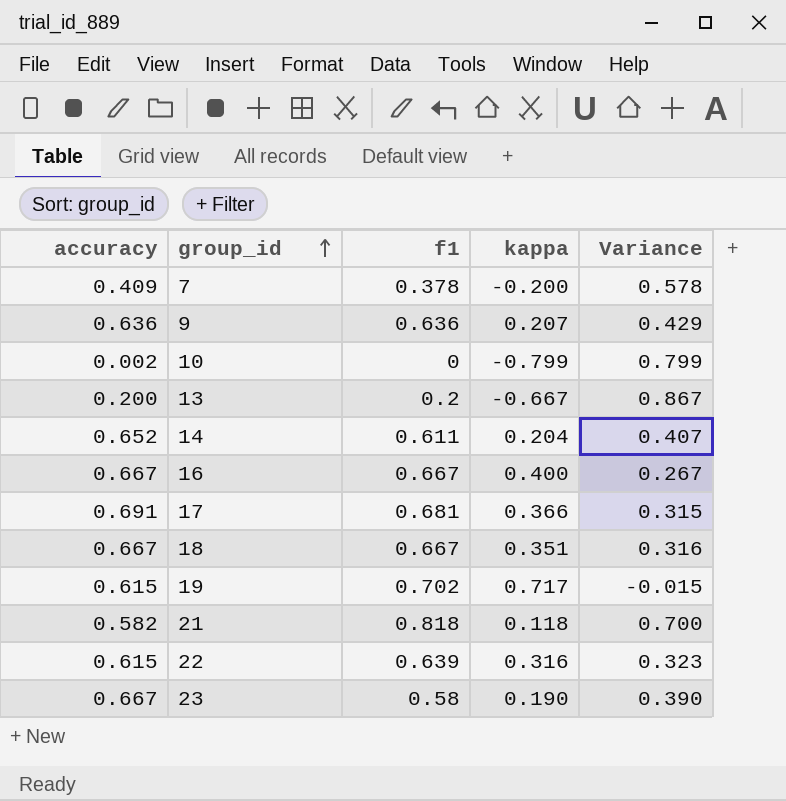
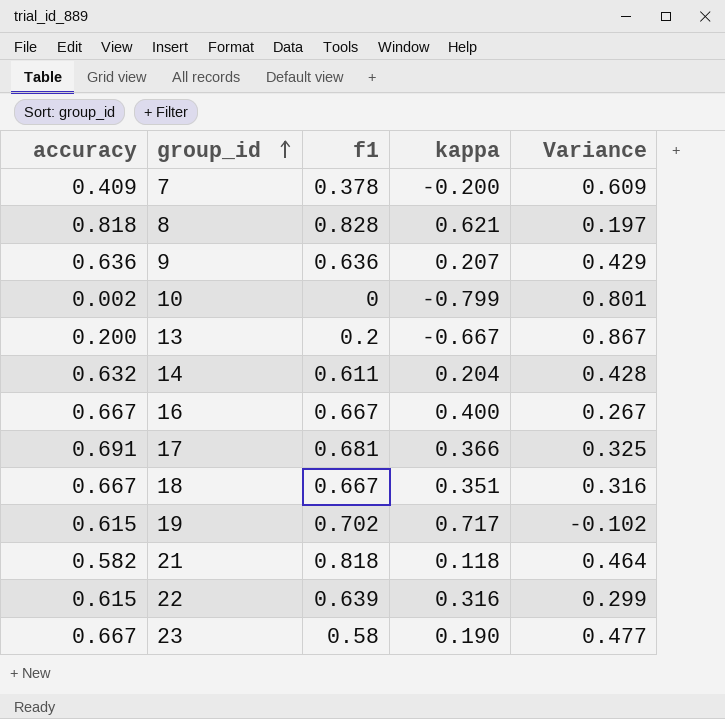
column Variance | formula: [f1] - [kappa] -> [accuracy] - [kappa]
row 8: none -> 0.818 | 0.828 | 0.621 | 0.197
14 | accuracy: 0.652 -> 0.632

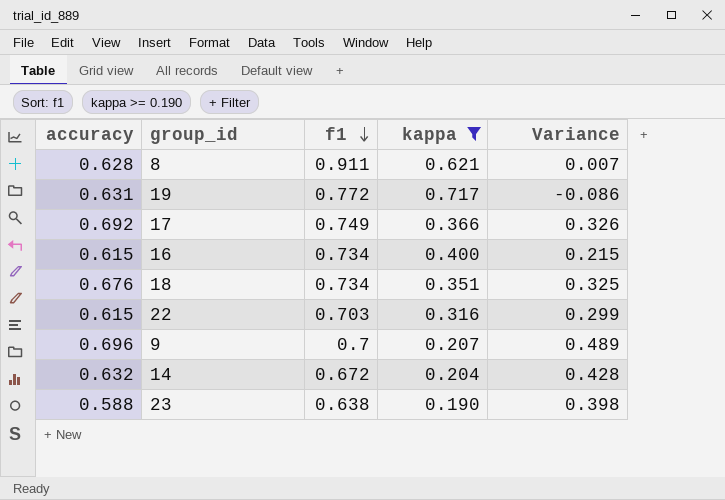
filter: none -> kappa >= 0.190
row order: group_id ascending -> f1 descending
8 | accuracy: 0.818 -> 0.628
8 | f1: 0.828 -> 0.911
8 | Variance: 0.197 -> 0.007
19 | accuracy: 0.615 -> 0.631
19 | f1: 0.702 -> 0.772
19 | Variance: -0.102 -> -0.086
17 | accuracy: 0.691 -> 0.692
17 | f1: 0.681 -> 0.749
17 | Variance: 0.325 -> 0.326
16 | accuracy: 0.667 -> 0.615
16 | f1: 0.667 -> 0.734
16 | Variance: 0.267 -> 0.215
18 | accuracy: 0.667 -> 0.676
18 | f1: 0.667 -> 0.734
18 | Variance: 0.316 -> 0.325
22 | f1: 0.639 -> 0.703
9 | accuracy: 0.636 -> 0.696
9 | f1: 0.636 -> 0.7
9 | Variance: 0.429 -> 0.489
14 | f1: 0.611 -> 0.672
23 | accuracy: 0.667 -> 0.588
23 | f1: 0.58 -> 0.638
23 | Variance: 0.477 -> 0.398

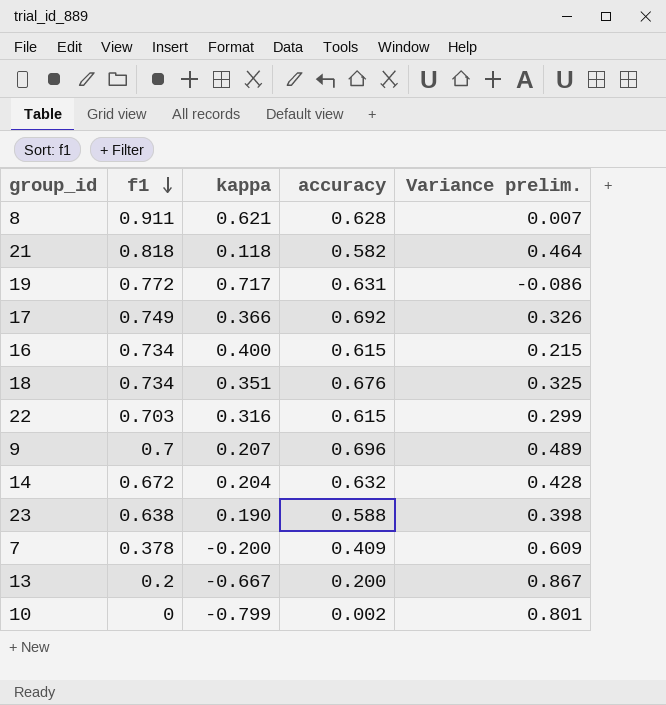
filter: kappa >= 0.190 -> none
column accuracy | position: 1 -> 4
column name: Variance -> Variance prelim.

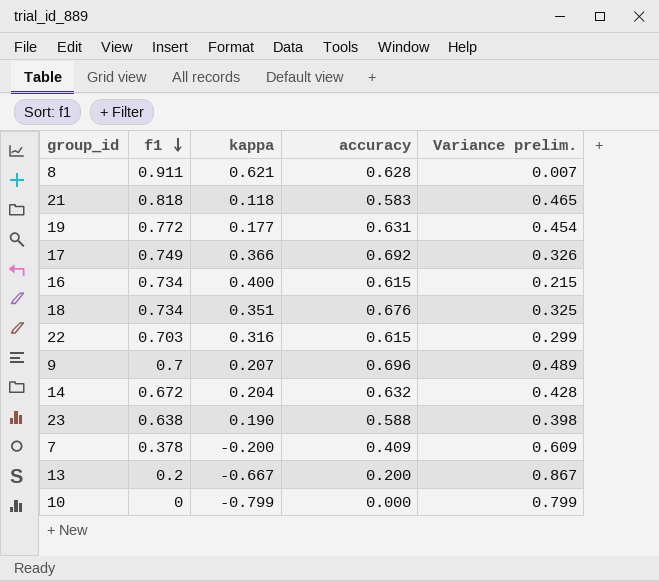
21 | accuracy: 0.582 -> 0.583
21 | Variance prelim.: 0.464 -> 0.465
19 | kappa: 0.717 -> 0.177
19 | Variance prelim.: -0.086 -> 0.454
10 | accuracy: 0.002 -> 0.000
10 | Variance prelim.: 0.801 -> 0.799

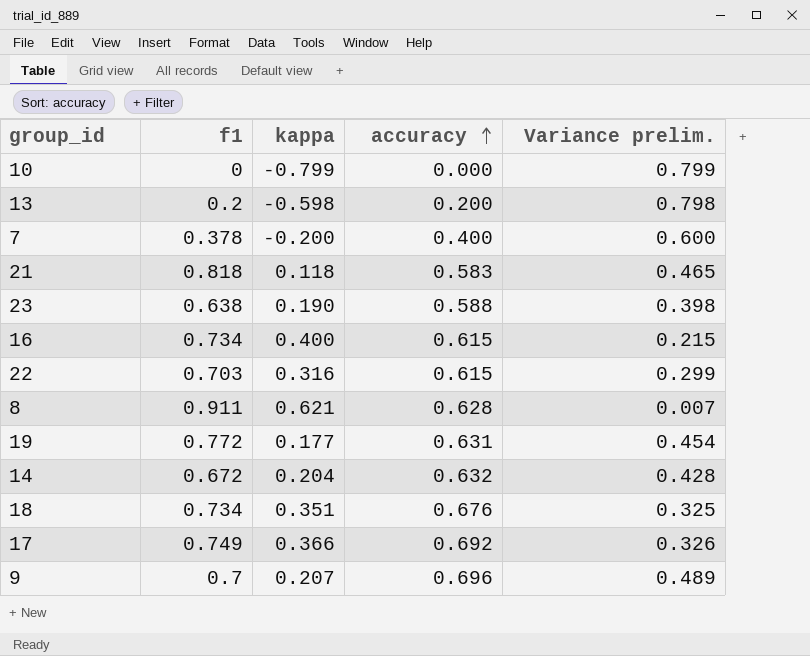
row order: f1 descending -> accuracy ascending
13 | kappa: -0.667 -> -0.598
13 | Variance prelim.: 0.867 -> 0.798
7 | accuracy: 0.409 -> 0.400
7 | Variance prelim.: 0.609 -> 0.600

